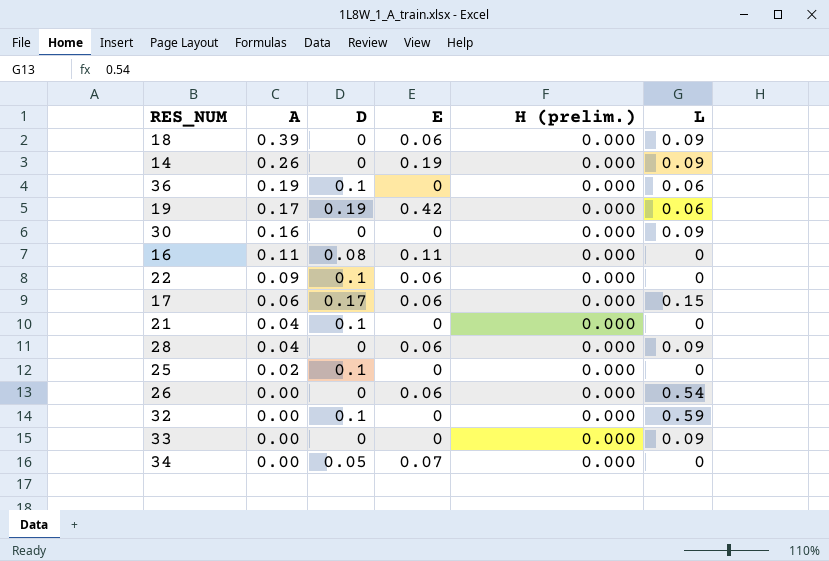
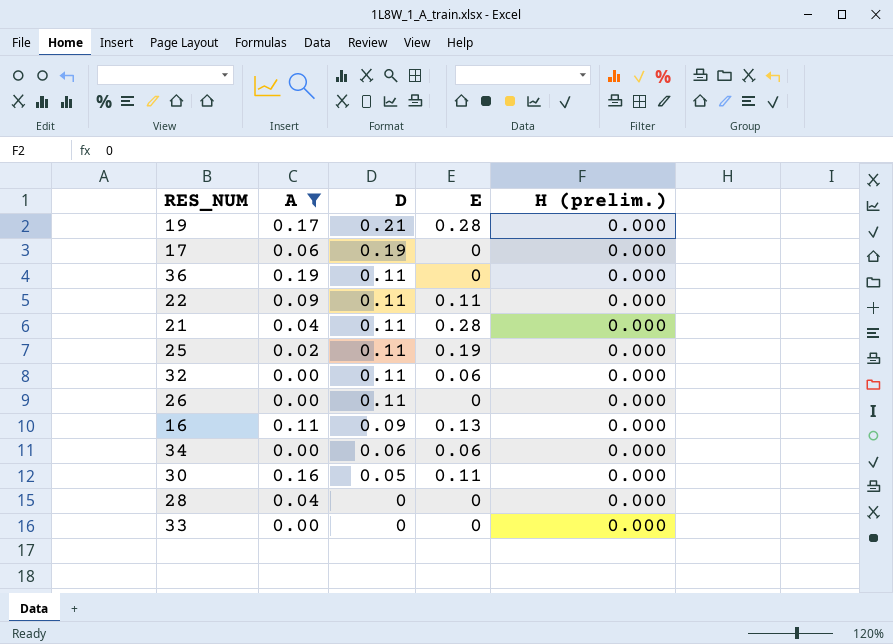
filter: none -> A <= 0.19
row order: A descending -> D descending
column L | position: 6 -> none
19 | D: 0.19 -> 0.21
19 | E: 0.42 -> 0.28
17 | D: 0.17 -> 0.19
17 | E: 0.06 -> 0
36 | D: 0.1 -> 0.11
22 | D: 0.1 -> 0.11
22 | E: 0.06 -> 0.11
21 | D: 0.1 -> 0.11
21 | E: 0 -> 0.28
25 | D: 0.1 -> 0.11
25 | E: 0 -> 0.19
32 | D: 0.1 -> 0.11
32 | E: 0 -> 0.06
26 | D: 0 -> 0.11
26 | E: 0.06 -> 0
16 | D: 0.08 -> 0.09
16 | E: 0.11 -> 0.13
34 | D: 0.05 -> 0.06
34 | E: 0.07 -> 0.06
30 | D: 0 -> 0.05
30 | E: 0 -> 0.11
28 | E: 0.06 -> 0

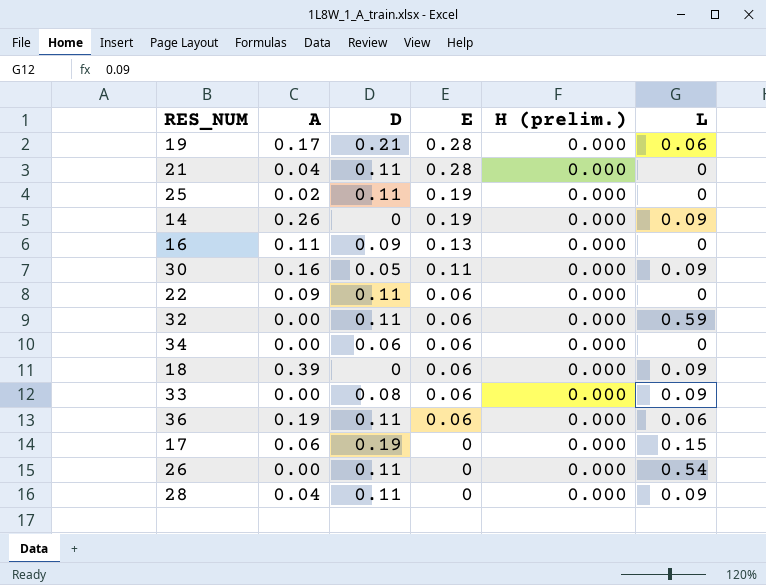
filter: A <= 0.19 -> none
row order: D descending -> E descending
column L | position: none -> 6
22 | E: 0.11 -> 0.06
33 | D: 0 -> 0.08
33 | E: 0 -> 0.06
36 | E: 0 -> 0.06
28 | D: 0 -> 0.11

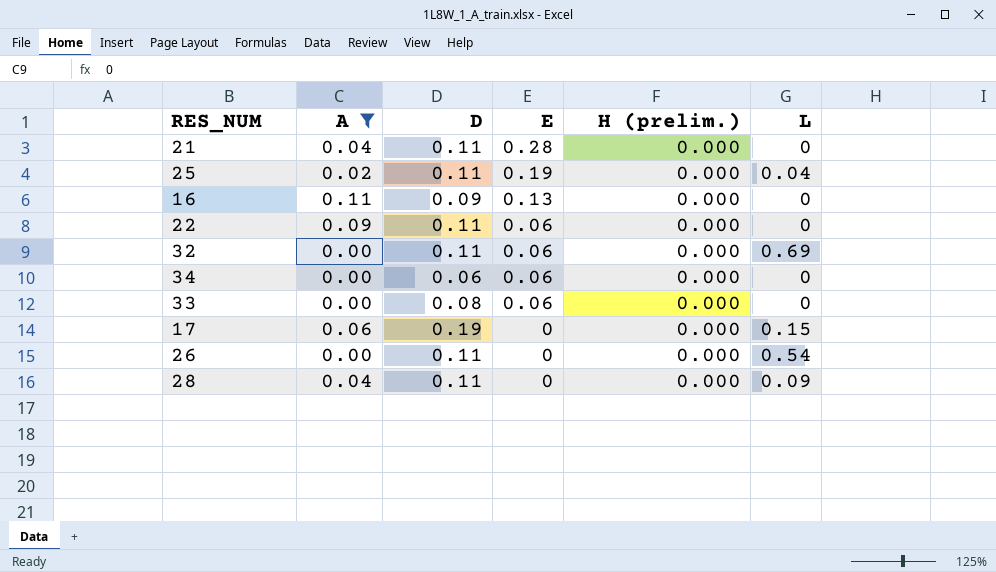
filter: none -> A <= 0.11
25 | L: 0 -> 0.04
32 | L: 0.59 -> 0.69
33 | L: 0.09 -> 0

